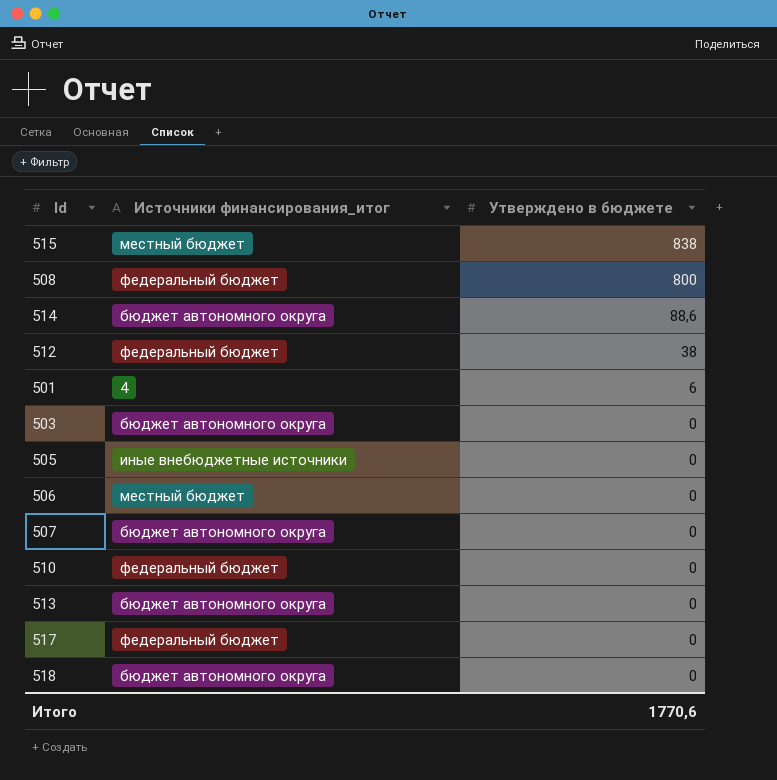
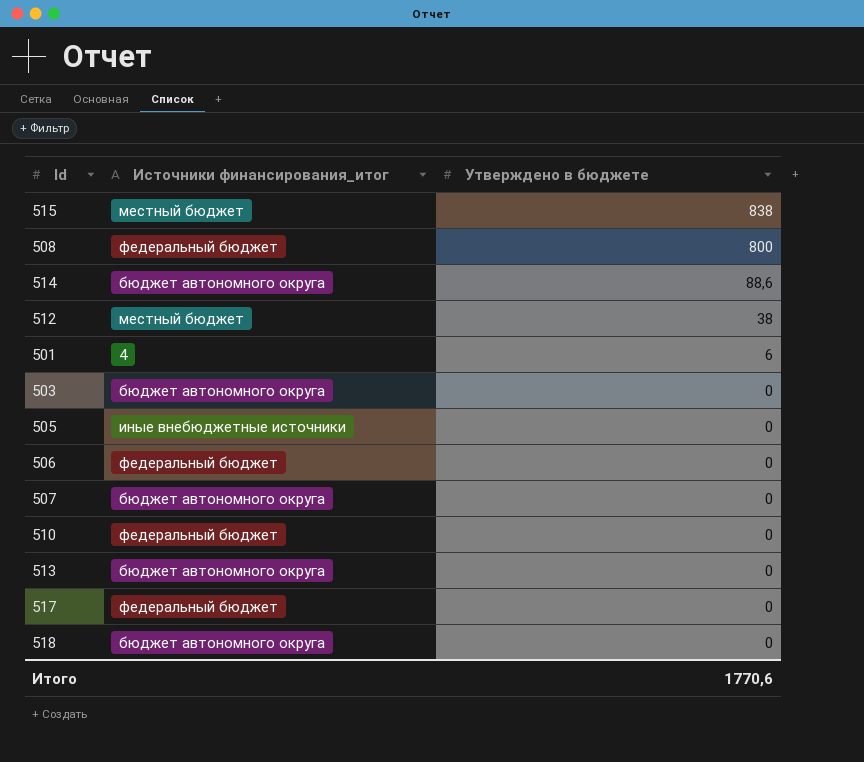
512 | Источники финансирования_итог: федеральный бюджет -> местный бюджет
506 | Источники финансирования_итог: местный бюджет -> федеральный бюджет

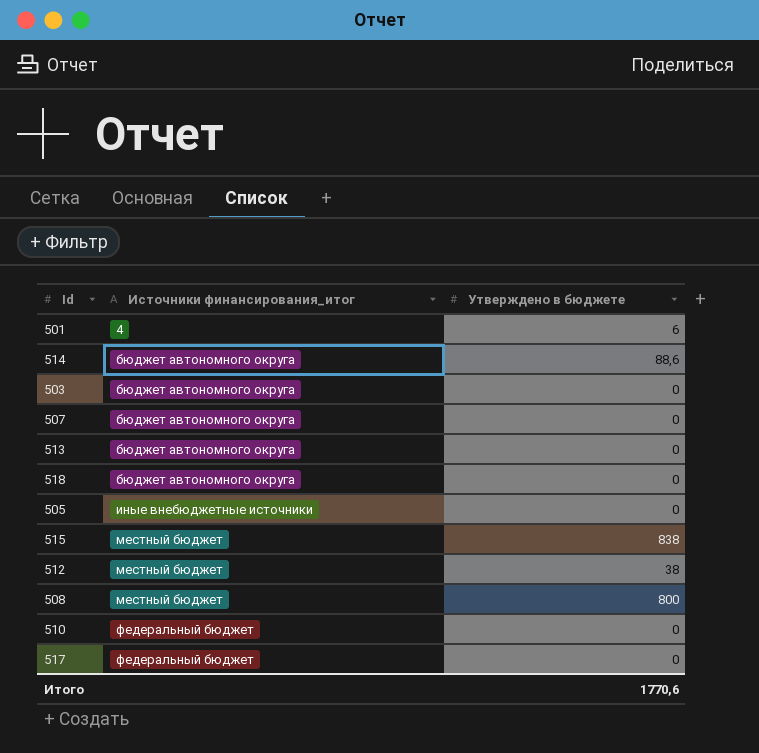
row order: Утверждено в бюджете descending -> Источники финансирования_итог ascending
row 506: федеральный бюджет | 0 -> none
508 | Источники финансирования_итог: федеральный бюджет -> местный бюджет

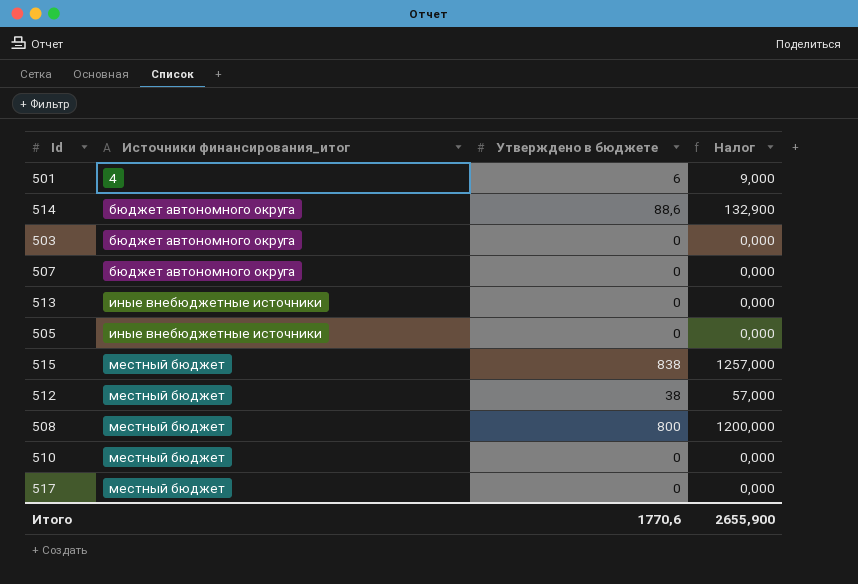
column Налог | formula: none -> [Утверждено в бюджете] * 1,5
row 518: бюджет автономного округа | 0 -> none
513 | Источники финансирования_итог: бюджет автономного округа -> иные внебюджетные источники
510 | Источники финансирования_итог: федеральный бюджет -> местный бюджет
517 | Источники финансирования_итог: федеральный бюджет -> местный бюджет

